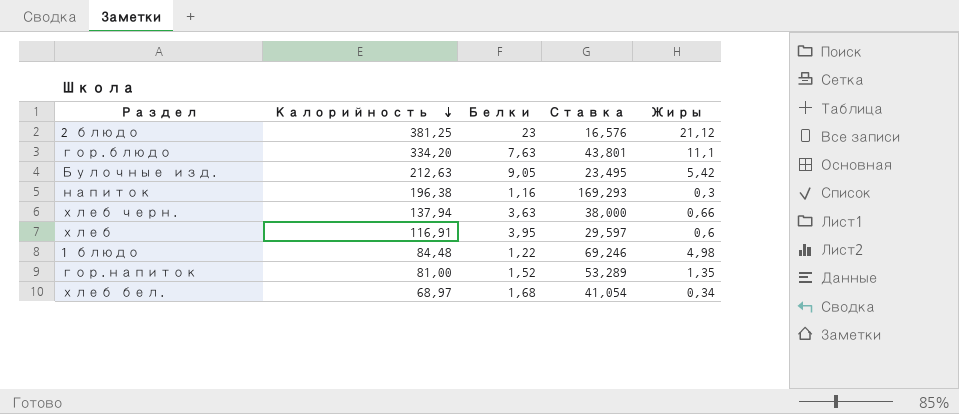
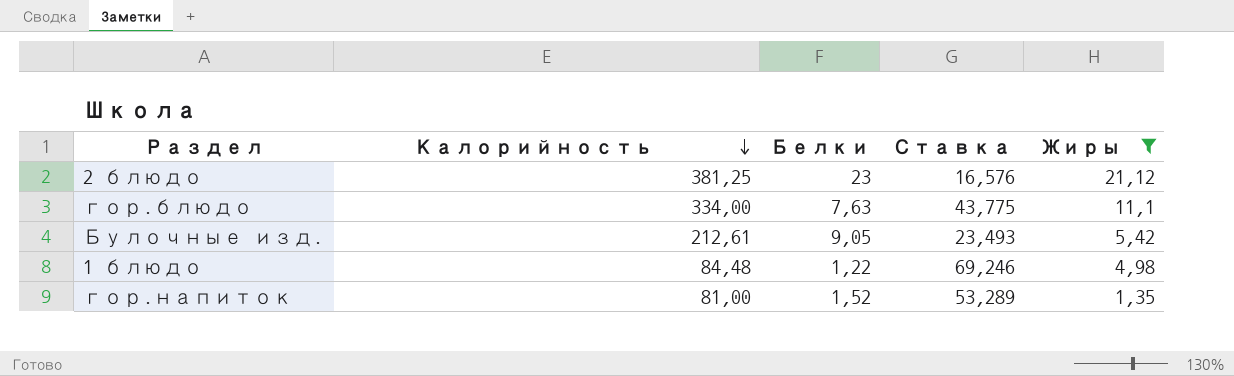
filter: none -> Жиры >= 1,35
гор.блюдо | Калорийность: 334,20 -> 334,00
гор.блюдо | Ставка: 43,801 -> 43,775
Булочные изд. | Калорийность: 212,63 -> 212,61
Булочные изд. | Ставка: 23,495 -> 23,493

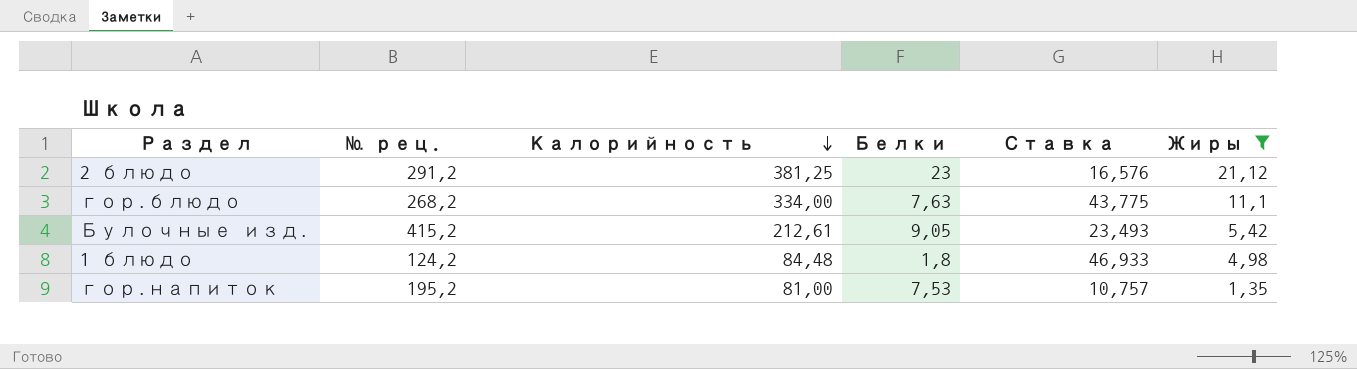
column № рец. | position: none -> 2
1 блюдо | Белки: 1,22 -> 1,8
1 блюдо | Ставка: 69,246 -> 46,933
гор.напиток | Белки: 1,52 -> 7,53
гор.напиток | Ставка: 53,289 -> 10,757

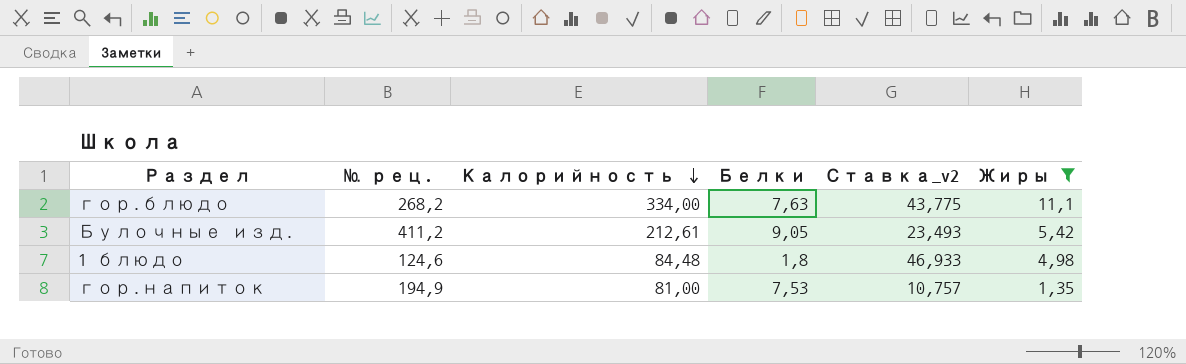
column name: Ставка -> Ставка_v2
row 2 блюдо: 291,2 | 381,25 | 23 | 16,576 | 21,12 -> none
Булочные изд. | № рец.: 415,2 -> 411,2
1 блюдо | № рец.: 124,2 -> 124,6
гор.напиток | № рец.: 195,2 -> 194,9

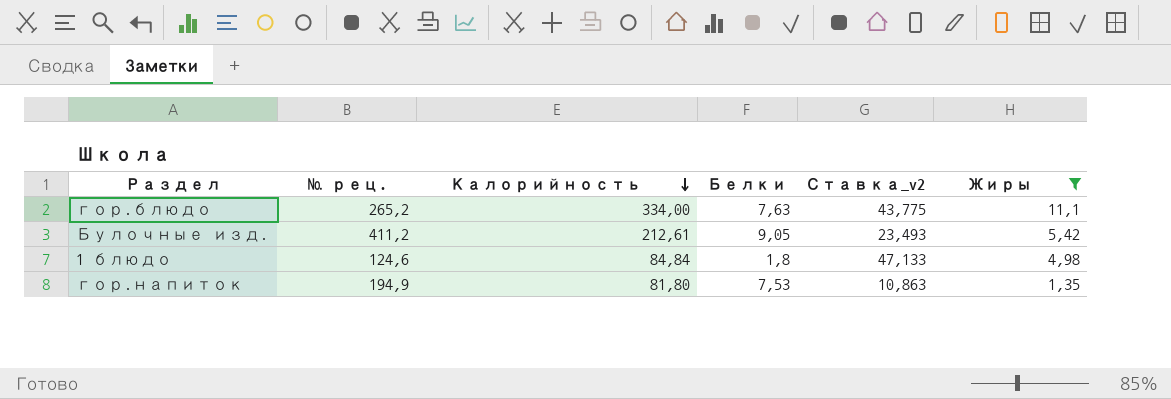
гор.блюдо | № рец.: 268,2 -> 265,2
1 блюдо | Калорийность: 84,48 -> 84,84
1 блюдо | Ставка_v2: 46,933 -> 47,133
гор.напиток | Калорийность: 81,00 -> 81,80
гор.напиток | Ставка_v2: 10,757 -> 10,863

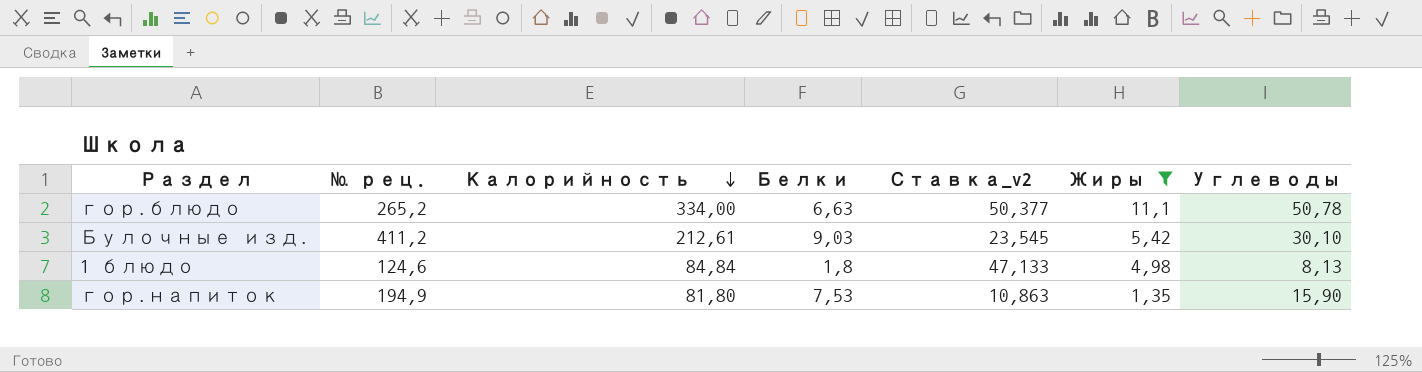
column Углеводы | position: none -> 7
гор.блюдо | Белки: 7,63 -> 6,63
гор.блюдо | Ставка_v2: 43,775 -> 50,377
Булочные изд. | Белки: 9,05 -> 9,03
Булочные изд. | Ставка_v2: 23,493 -> 23,545

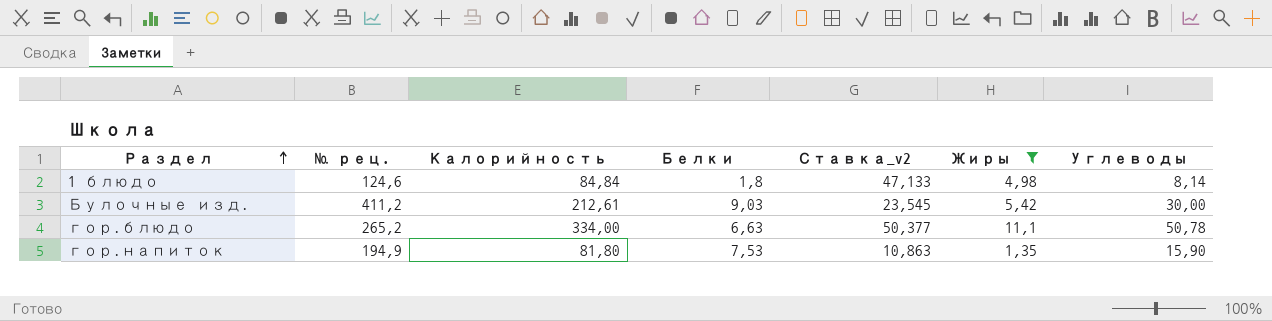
row order: Калорийность descending -> Раздел ascending
1 блюдо | Углеводы: 8,13 -> 8,14
Булочные изд. | Углеводы: 30,10 -> 30,00

